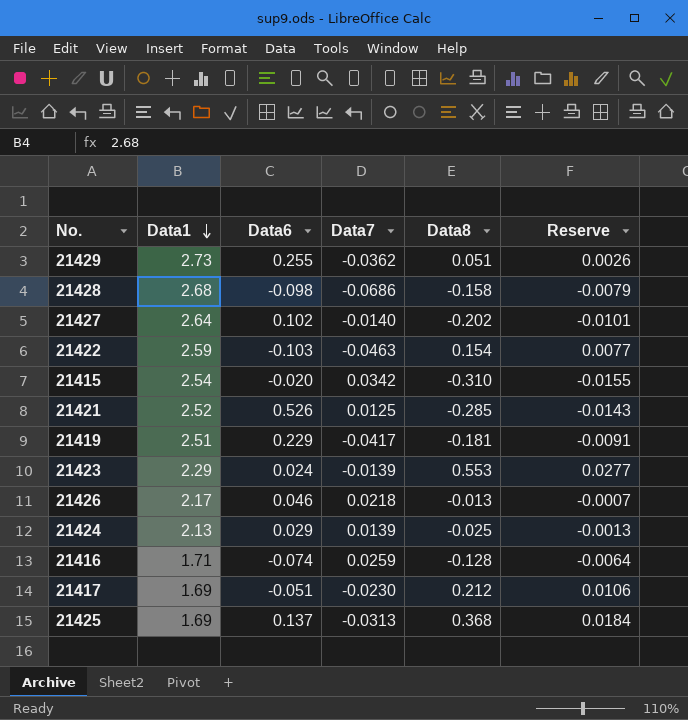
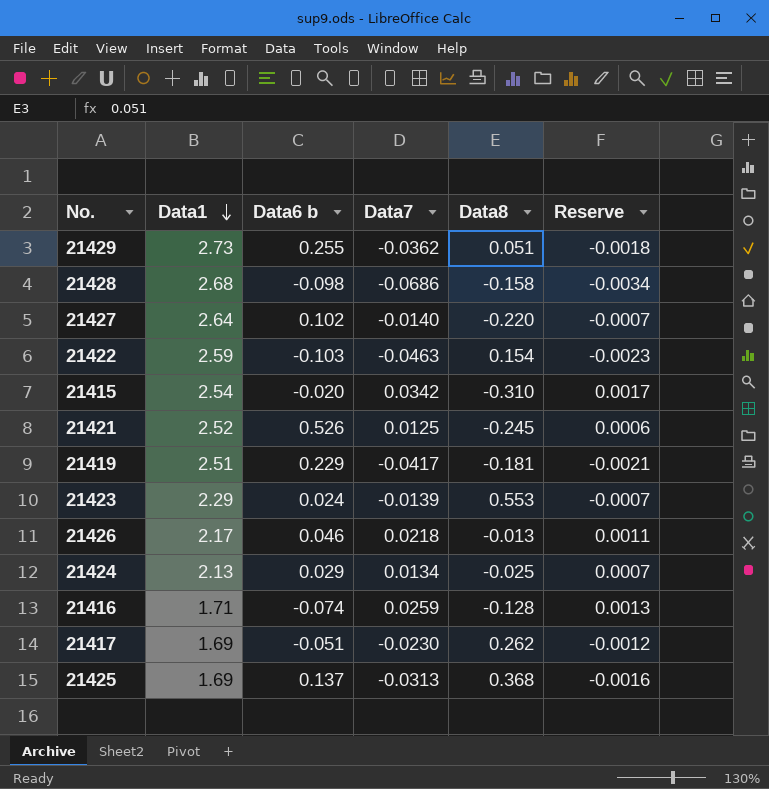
column name: Data6 -> Data6 b
column Reserve | formula: [Data8] * 0.05 -> [Data7] * 0.05
21427 | Data8: -0.202 -> -0.220
21421 | Data8: -0.285 -> -0.245
21424 | Data7: 0.0139 -> 0.0134
21417 | Data8: 0.212 -> 0.262

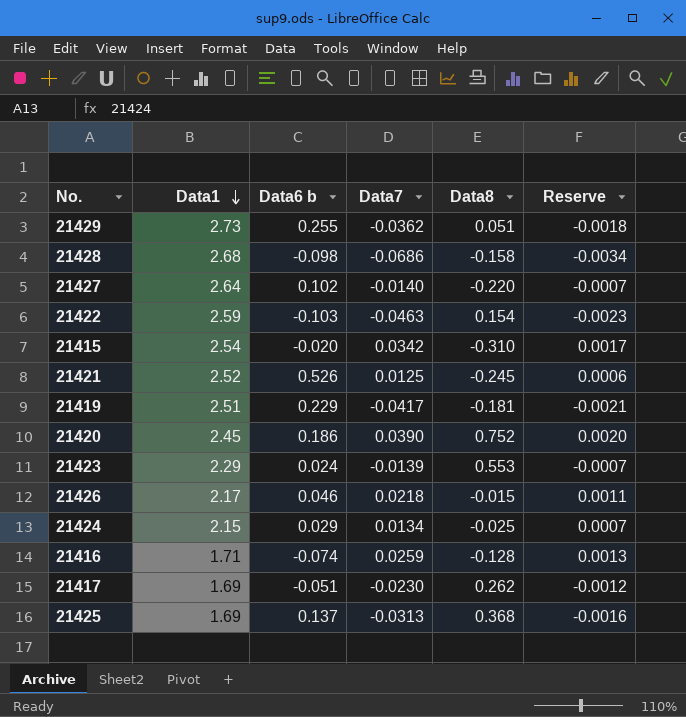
row 21420: none -> 2.45 | 0.186 | 0.0390 | 0.752 | 0.0020
21426 | Data8: -0.013 -> -0.015
21424 | Data1: 2.13 -> 2.15

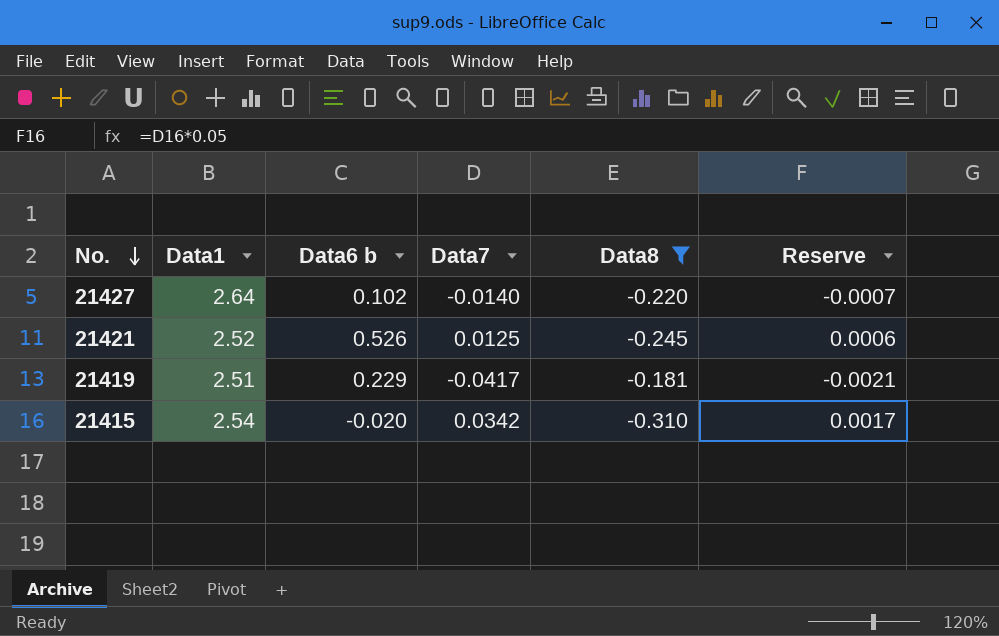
filter: none -> Data8 <= -0.181
row order: Data1 descending -> No. descending

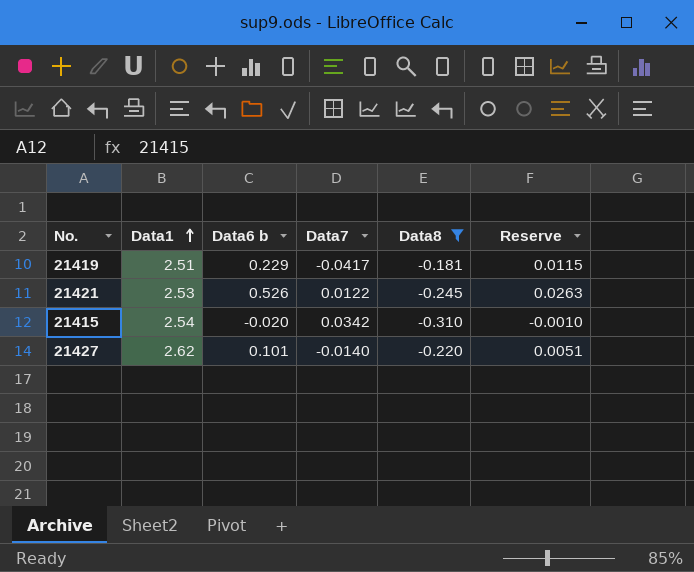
row order: No. descending -> Data1 ascending
column Reserve | formula: [Data7] * 0.05 -> [Data6 b] * 0.05
21421 | Data1: 2.52 -> 2.53
21421 | Data7: 0.0125 -> 0.0122
21427 | Data1: 2.64 -> 2.62
21427 | Data6 b: 0.102 -> 0.101

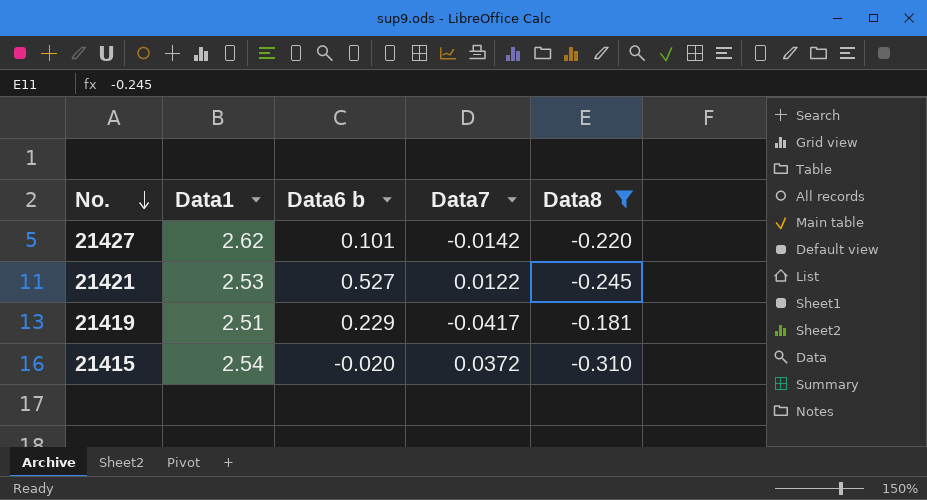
row order: Data1 ascending -> No. descending
column Reserve | formula: [Data6 b] * 0.05 -> none
21427 | Data7: -0.0140 -> -0.0142
21421 | Data6 b: 0.526 -> 0.527
21415 | Data7: 0.0342 -> 0.0372

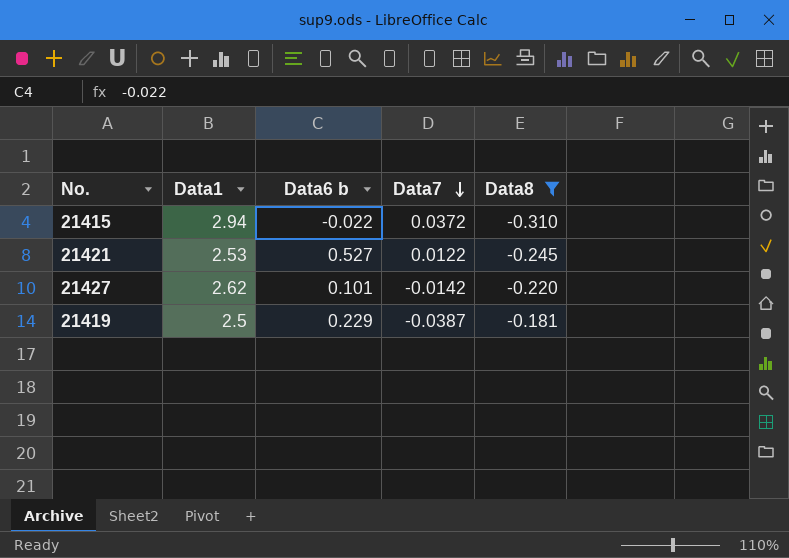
row order: No. descending -> Data7 descending
21415 | Data1: 2.54 -> 2.94
21415 | Data6 b: -0.020 -> -0.022
21419 | Data1: 2.51 -> 2.5
21419 | Data7: -0.0417 -> -0.0387

